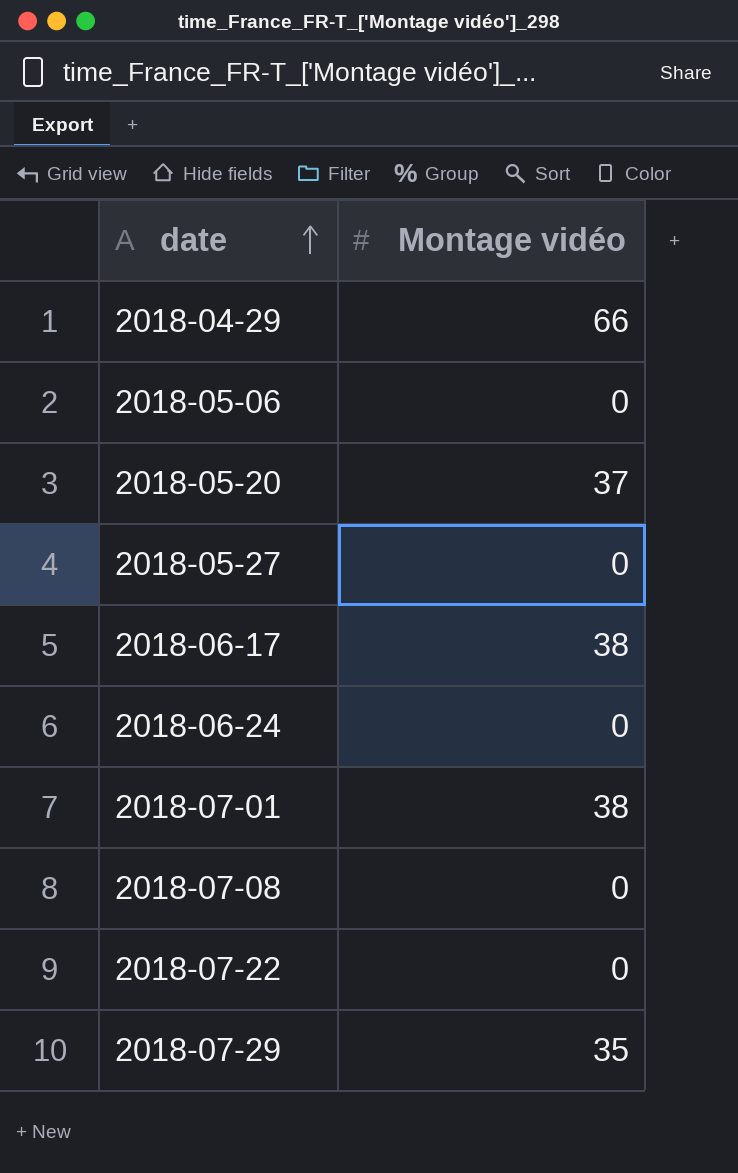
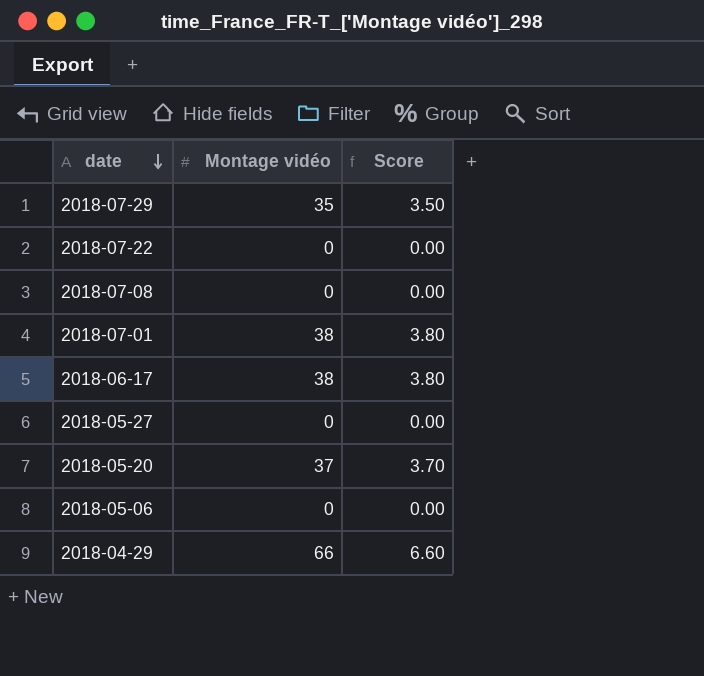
row order: date ascending -> date descending
column Score | formula: none -> [Montage vidéo] * 0.1
row 2018-06-24: 0 -> none

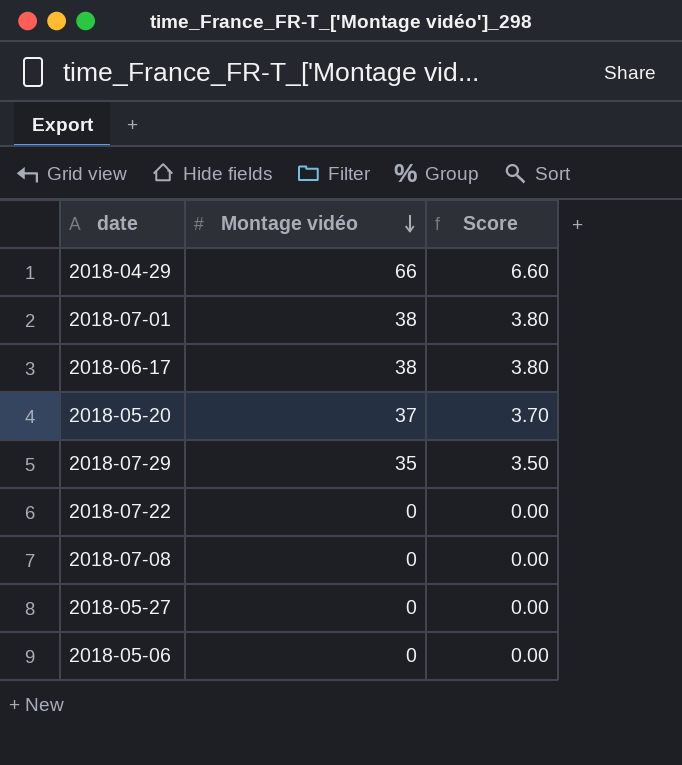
row order: date descending -> Montage vidéo descending

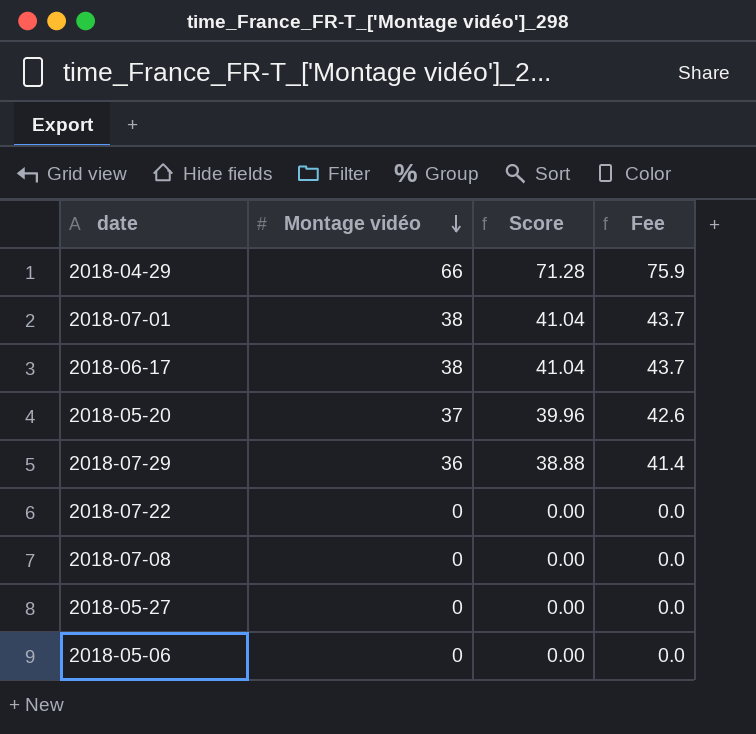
column Score | formula: [Montage vidéo] * 0.1 -> [Montage vidéo] * 1.08
column Fee | formula: none -> [Montage vidéo] * 1.15
2018-07-29 | Montage vidéo: 35 -> 36

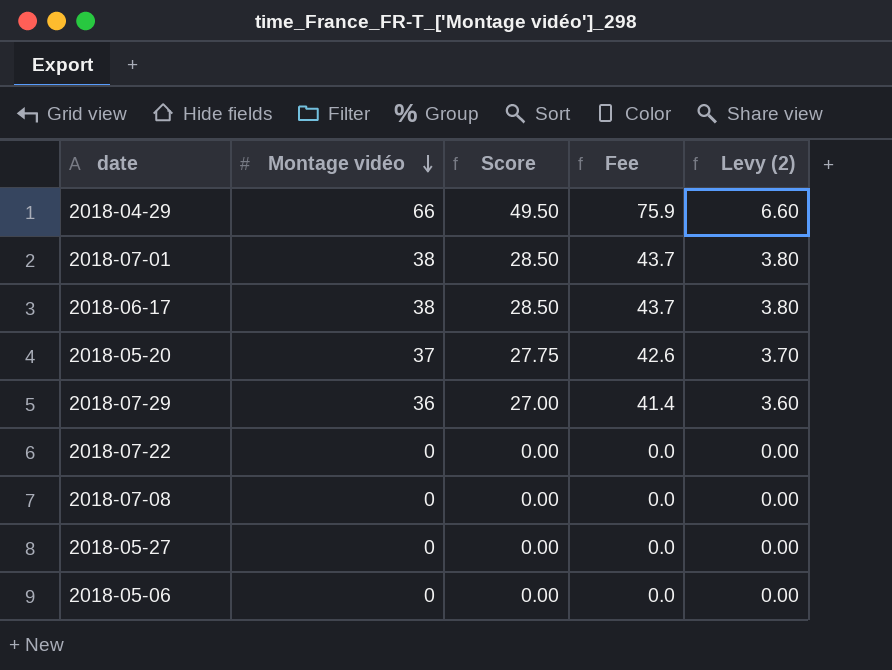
column Score | formula: [Montage vidéo] * 1.08 -> [Montage vidéo] * 0.75
column Levy (2) | formula: none -> [Montage vidéo] * 0.1

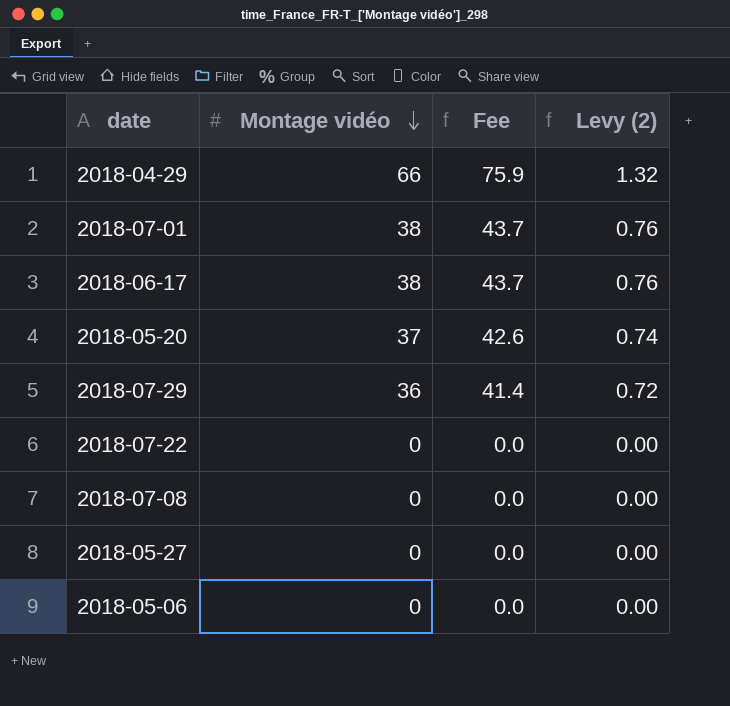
column Score | formula: [Montage vidéo] * 0.75 -> none
column Levy (2) | formula: [Montage vidéo] * 0.1 -> [Montage vidéo] * 0.02

